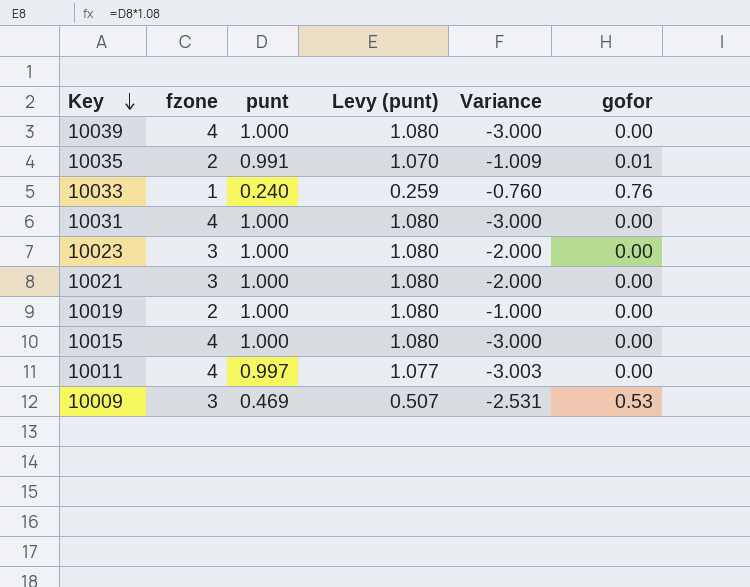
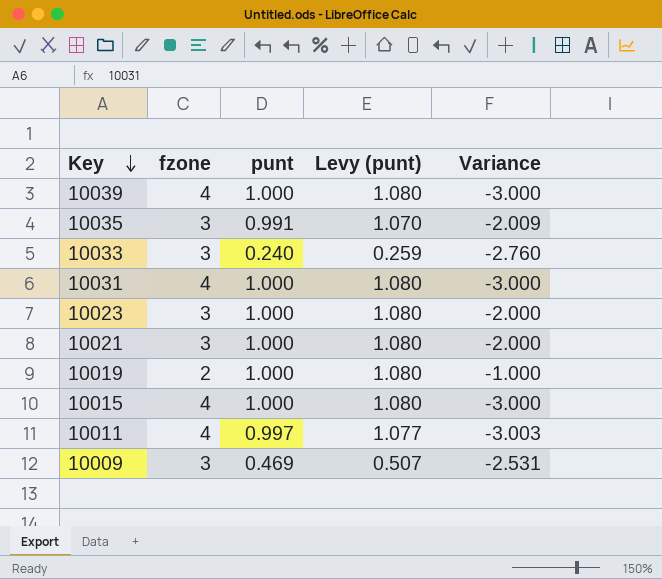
column gofor | position: 6 -> none
10035 | fzone: 2 -> 3
10035 | Variance: -1.009 -> -2.009
10033 | fzone: 1 -> 3
10033 | Variance: -0.760 -> -2.760

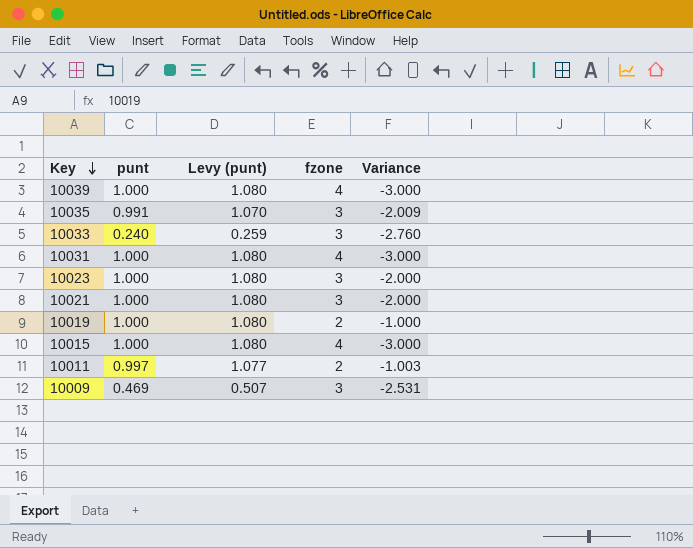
column fzone | position: 2 -> 4
10011 | fzone: 4 -> 2
10011 | Variance: -3.003 -> -1.003

